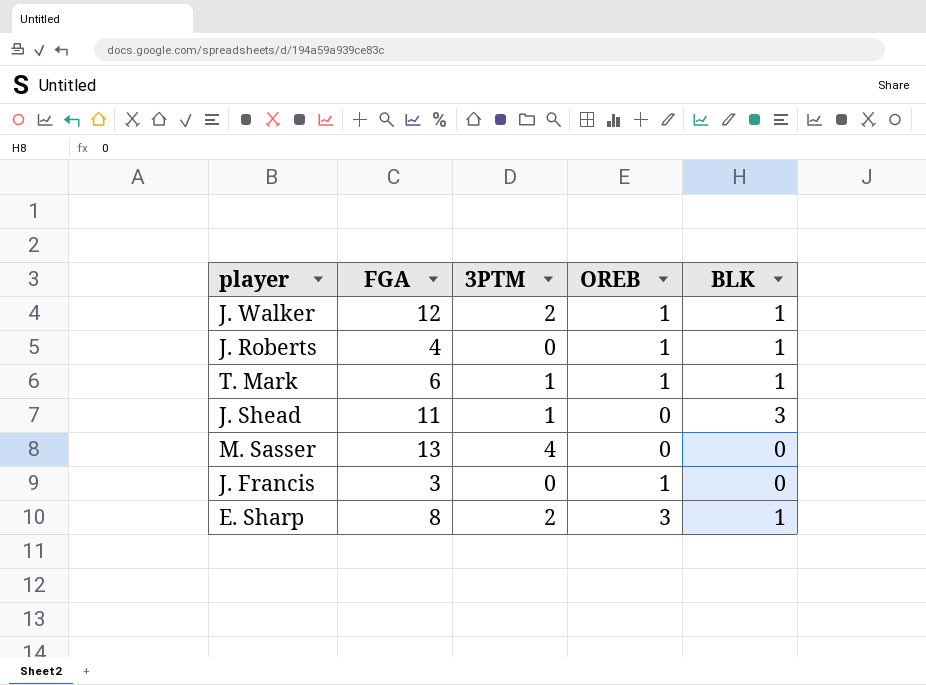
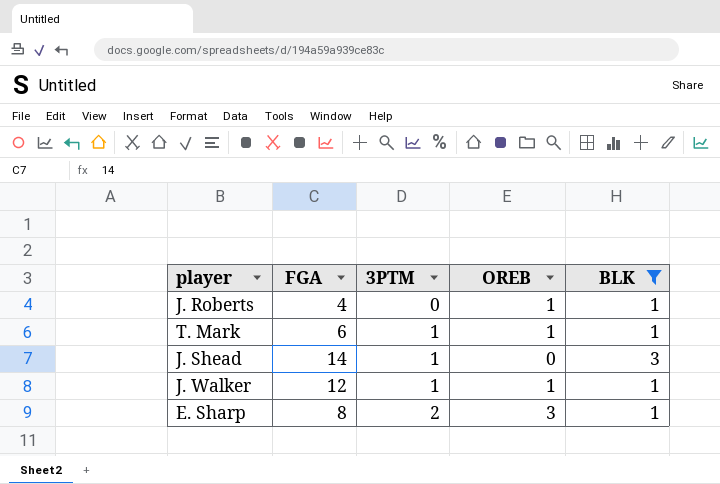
filter: none -> BLK != 0
row order: none -> 3PTM ascending
J. Shead | FGA: 11 -> 14
J. Walker | 3PTM: 2 -> 1

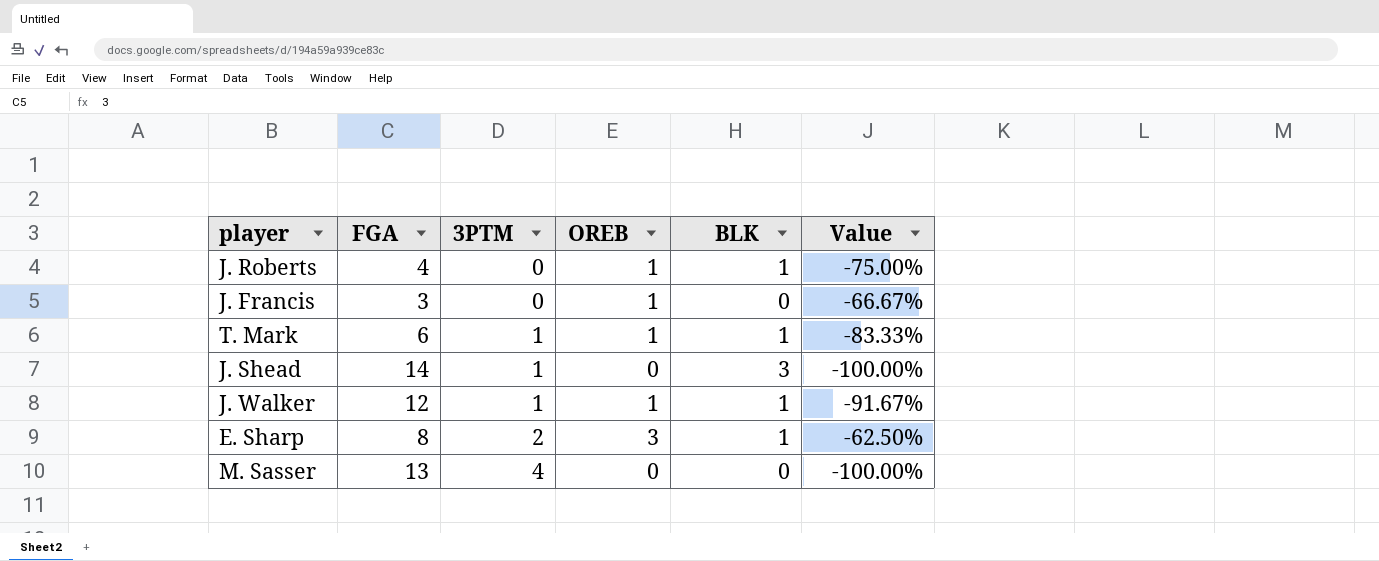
filter: BLK != 0 -> none
column Value | formula: none -> ([OREB] - [FGA]) / [FGA]

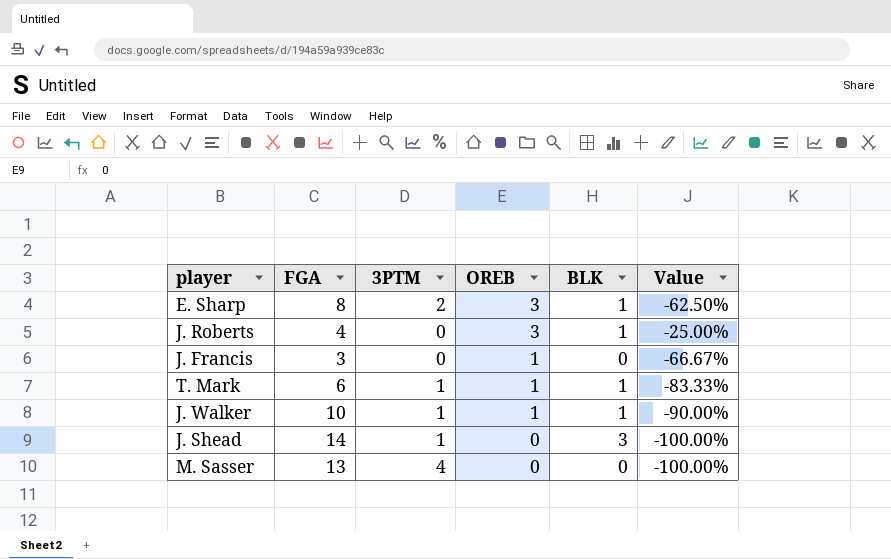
row order: 3PTM ascending -> OREB descending
J. Roberts | OREB: 1 -> 3
J. Roberts | Value: -75.00% -> -25.00%
J. Walker | FGA: 12 -> 10
J. Walker | Value: -91.67% -> -90.00%

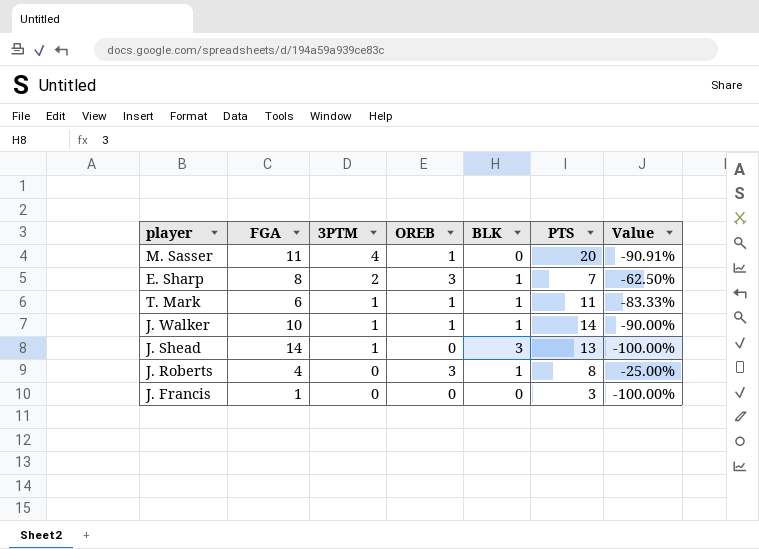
row order: OREB descending -> 3PTM descending
column PTS | position: none -> 6
M. Sasser | FGA: 13 -> 11
M. Sasser | OREB: 0 -> 1
M. Sasser | Value: -100.00% -> -90.91%
J. Francis | FGA: 3 -> 1
J. Francis | OREB: 1 -> 0
J. Francis | Value: -66.67% -> -100.00%

